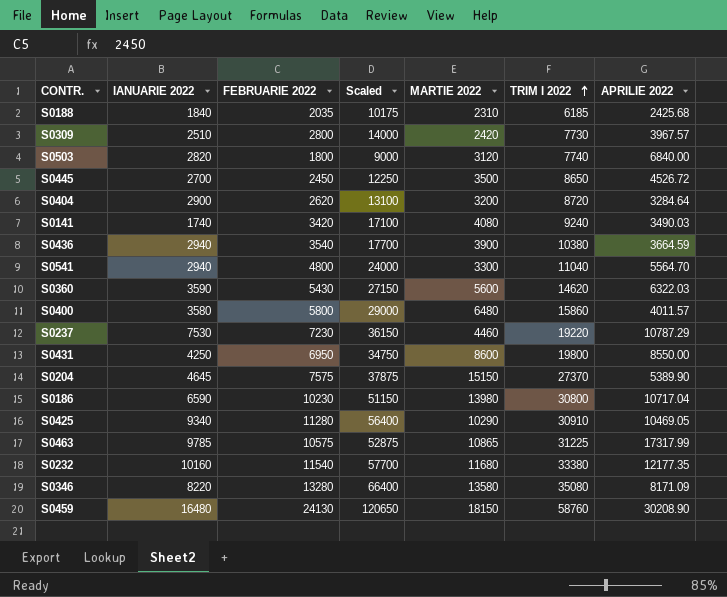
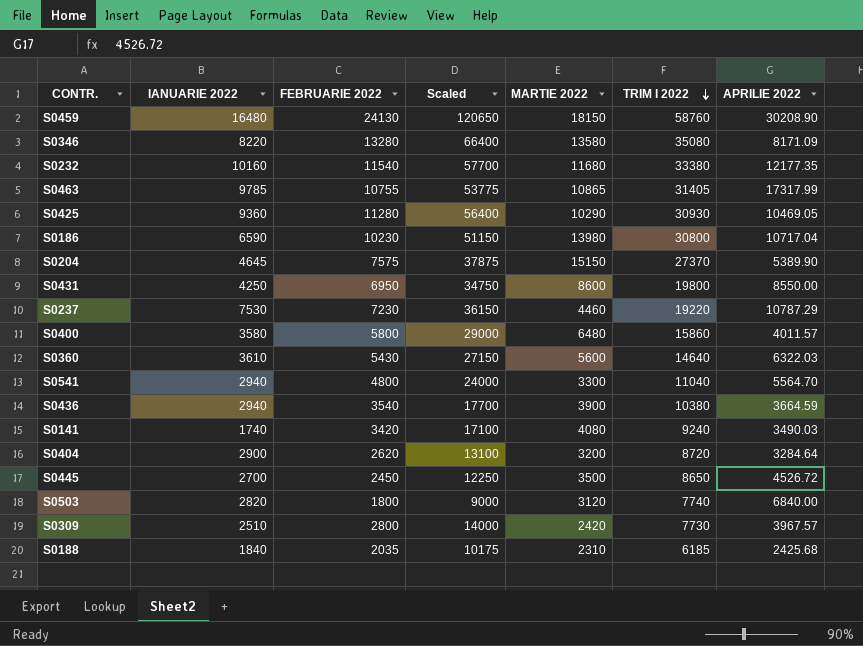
row order: TRIM I 2022 ascending -> TRIM I 2022 descending
S0463 | FEBRUARIE 2022: 10575 -> 10755
S0463 | Scaled: 52875 -> 53775
S0463 | TRIM I 2022: 31225 -> 31405
S0425 | IANUARIE 2022: 9340 -> 9360
S0425 | TRIM I 2022: 30910 -> 30930
S0360 | IANUARIE 2022: 3590 -> 3610
S0360 | TRIM I 2022: 14620 -> 14640

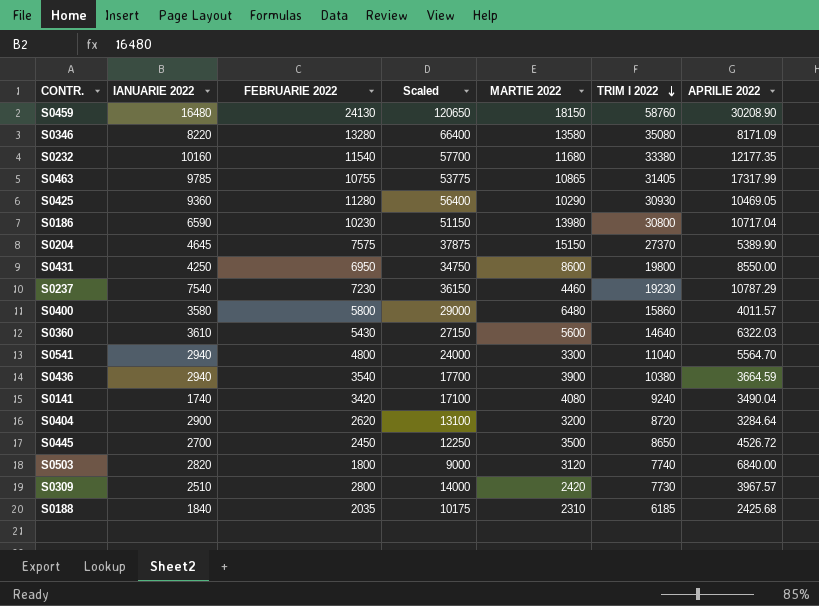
S0237 | IANUARIE 2022: 7530 -> 7540
S0237 | TRIM I 2022: 19220 -> 19230
S0141 | APRILIE 2022: 3490.03 -> 3490.04

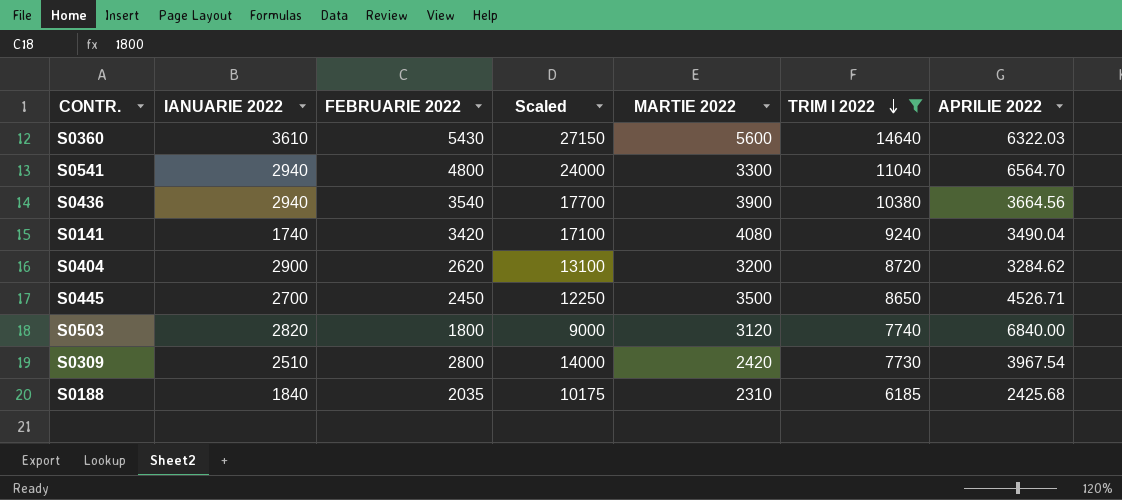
filter: none -> TRIM I 2022 <= 14640
S0541 | APRILIE 2022: 5564.70 -> 6564.70
S0436 | APRILIE 2022: 3664.59 -> 3664.56
S0404 | APRILIE 2022: 3284.64 -> 3284.62
S0445 | APRILIE 2022: 4526.72 -> 4526.71
S0309 | APRILIE 2022: 3967.57 -> 3967.54

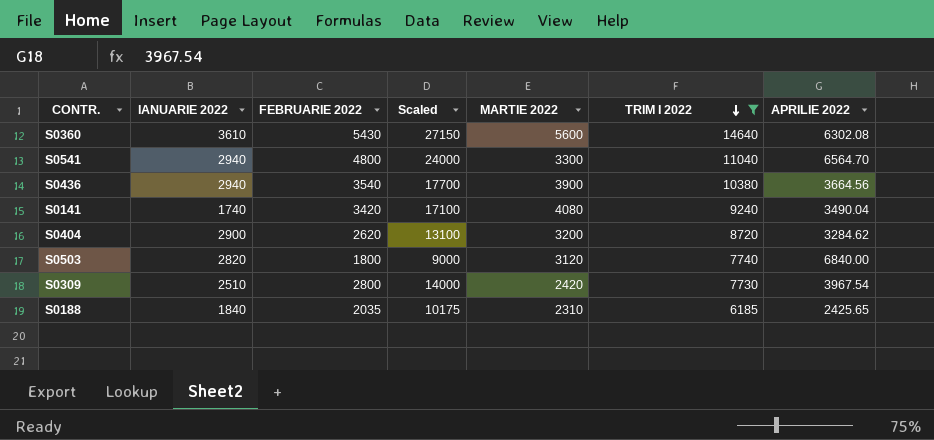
row S0445: 2700 | 2450 | 12250 | 3500 | 8650 | 4526.71 -> none
S0360 | APRILIE 2022: 6322.03 -> 6302.08
S0188 | APRILIE 2022: 2425.68 -> 2425.65

